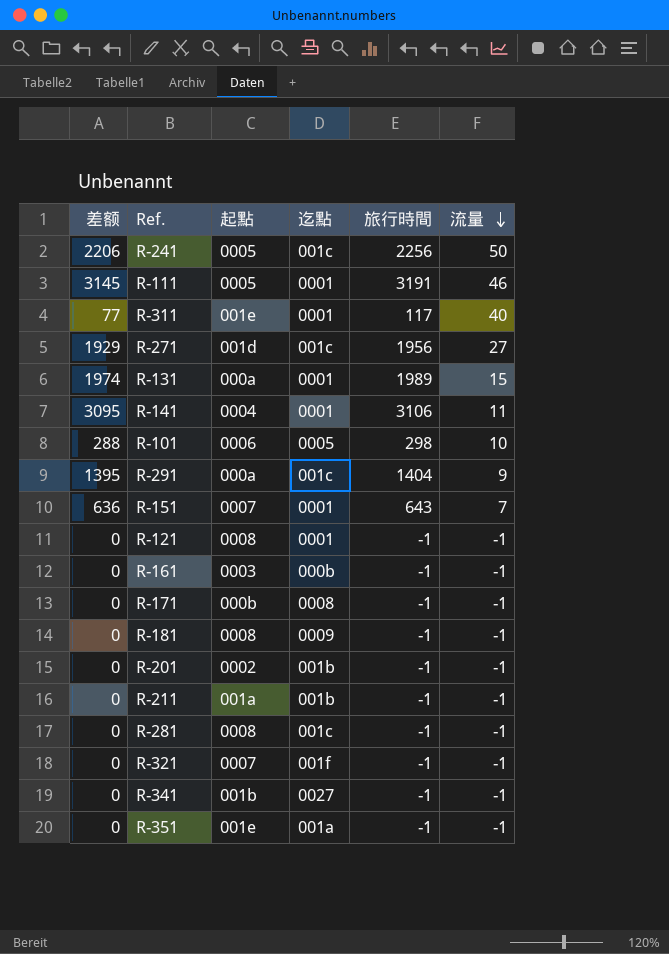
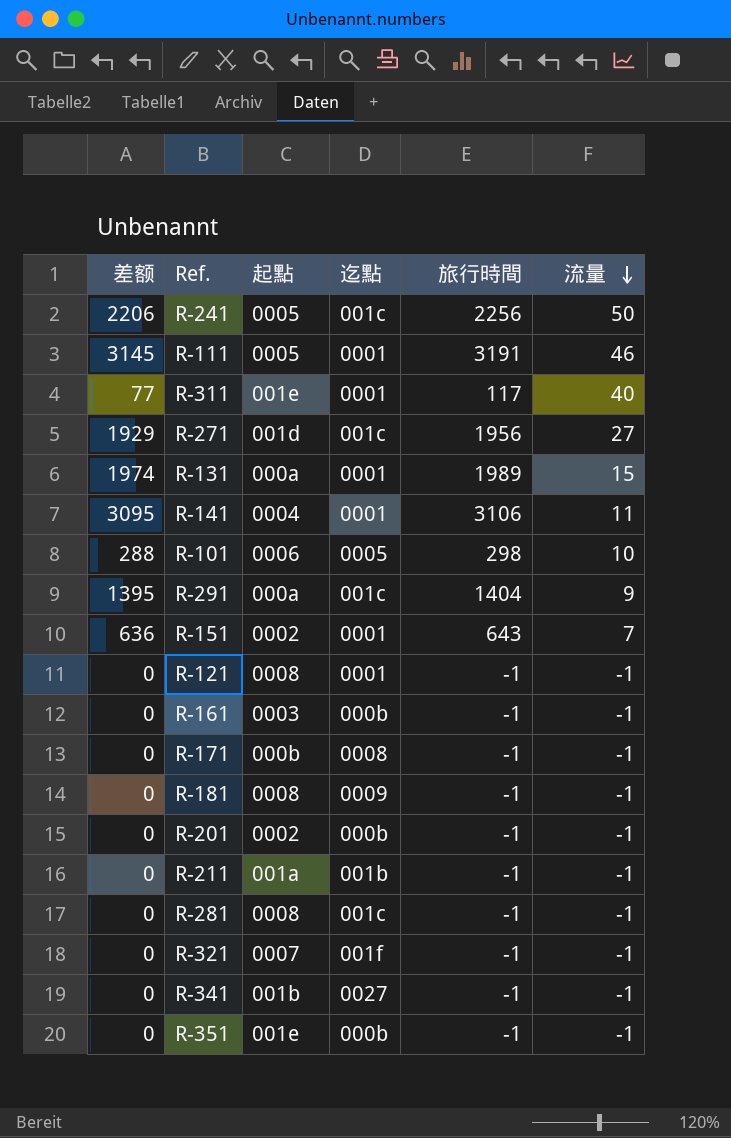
R-151 | 起點: 0007 -> 0002
R-201 | 迄點: 001b -> 000b
R-351 | 迄點: 001a -> 000b

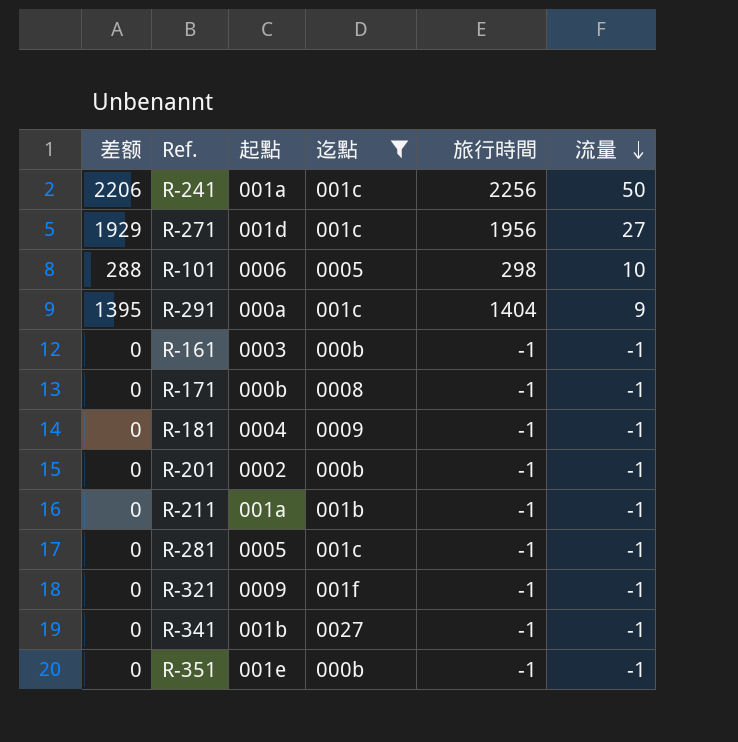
filter: none -> 迄點 != 0001
R-241 | 起點: 0005 -> 001a
R-181 | 起點: 0008 -> 0004
R-281 | 起點: 0008 -> 0005
R-321 | 起點: 0007 -> 0009

